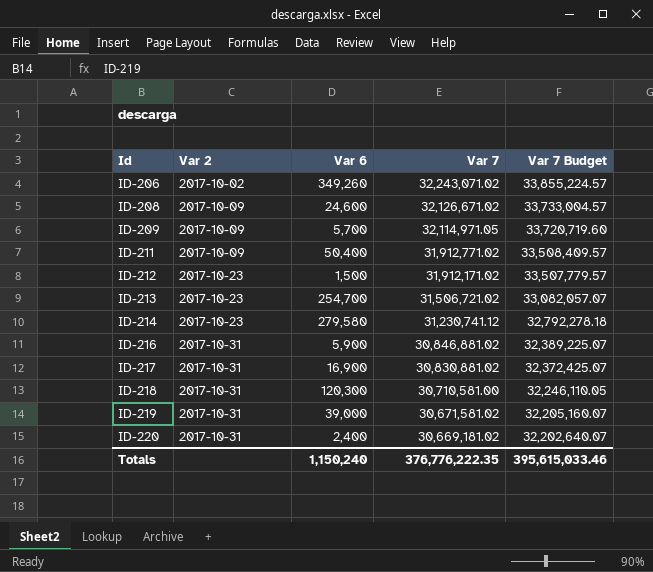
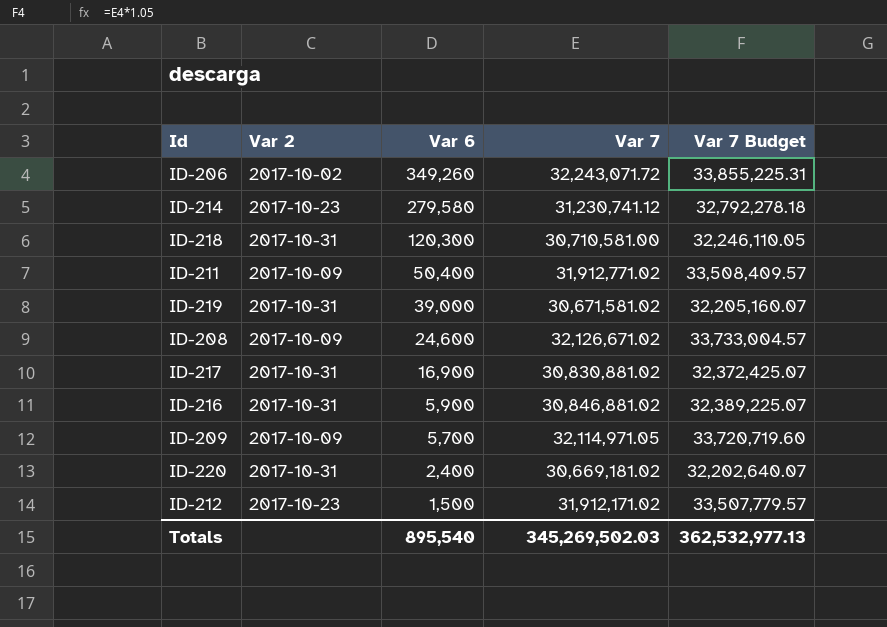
row order: Id ascending -> Var 6 descending
row ID-213: 2017-10-23 | 254,700 | 31,506,721.02 | 33,082,057.07 -> none
ID-206 | Var 7: 32,243,071.02 -> 32,243,071.72
ID-206 | Var 7 Budget: 33,855,224.57 -> 33,855,225.31
Totals | Var 6: 1,150,240 -> 895,540
Totals | Var 7: 376,776,222.35 -> 345,269,502.03
Totals | Var 7 Budget: 395,615,033.46 -> 362,532,977.13

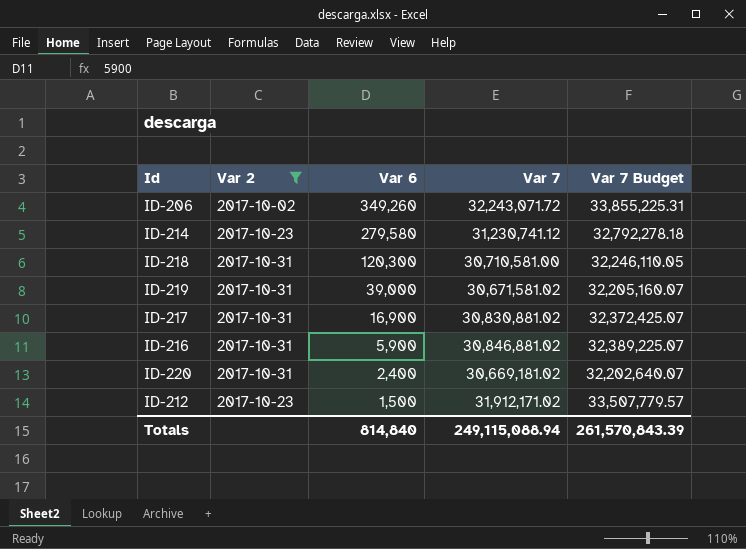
filter: none -> Var 2 != 2017-10-09
Totals | Var 6: 895,540 -> 814,840
Totals | Var 7: 345,269,502.03 -> 249,115,088.94
Totals | Var 7 Budget: 362,532,977.13 -> 261,570,843.39

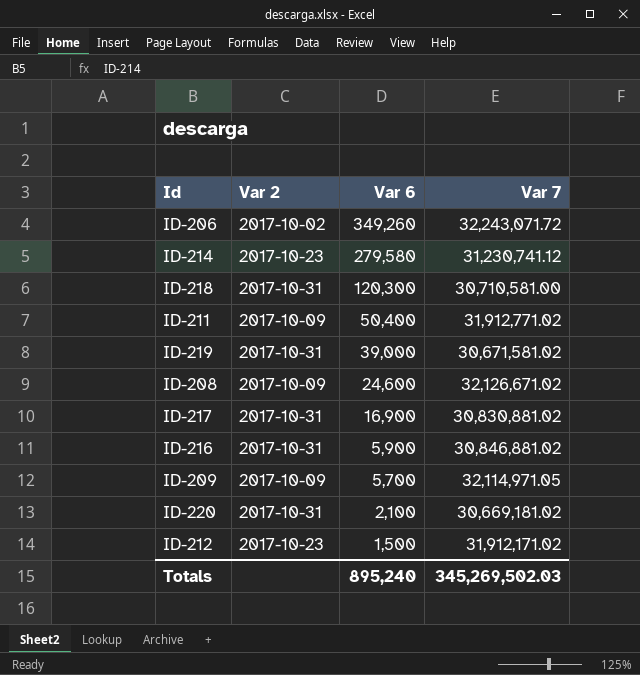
filter: Var 2 != 2017-10-09 -> none
column Var 7 Budget | formula: [Var 7] * 1.05 -> none
ID-220 | Var 6: 2,400 -> 2,100
Totals | Var 6: 814,840 -> 895,240
Totals | Var 7: 249,115,088.94 -> 345,269,502.03

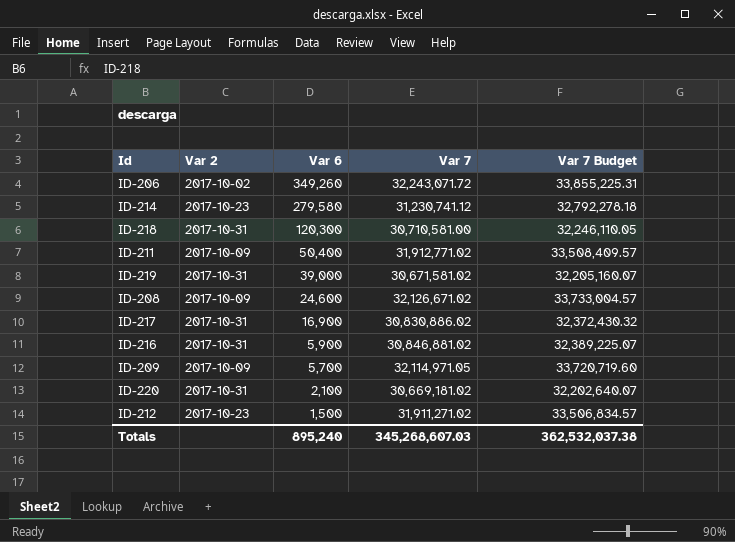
column Var 7 Budget | formula: none -> [Var 7] * 1.05
ID-217 | Var 7: 30,830,881.02 -> 30,830,886.02
ID-212 | Var 7: 31,912,171.02 -> 31,911,271.02
Totals | Var 7: 345,269,502.03 -> 345,268,607.03

